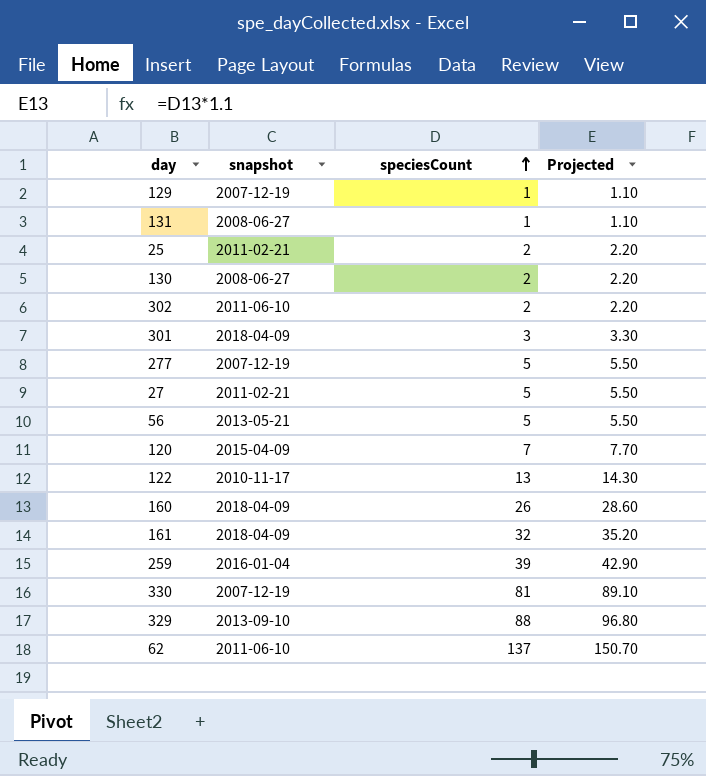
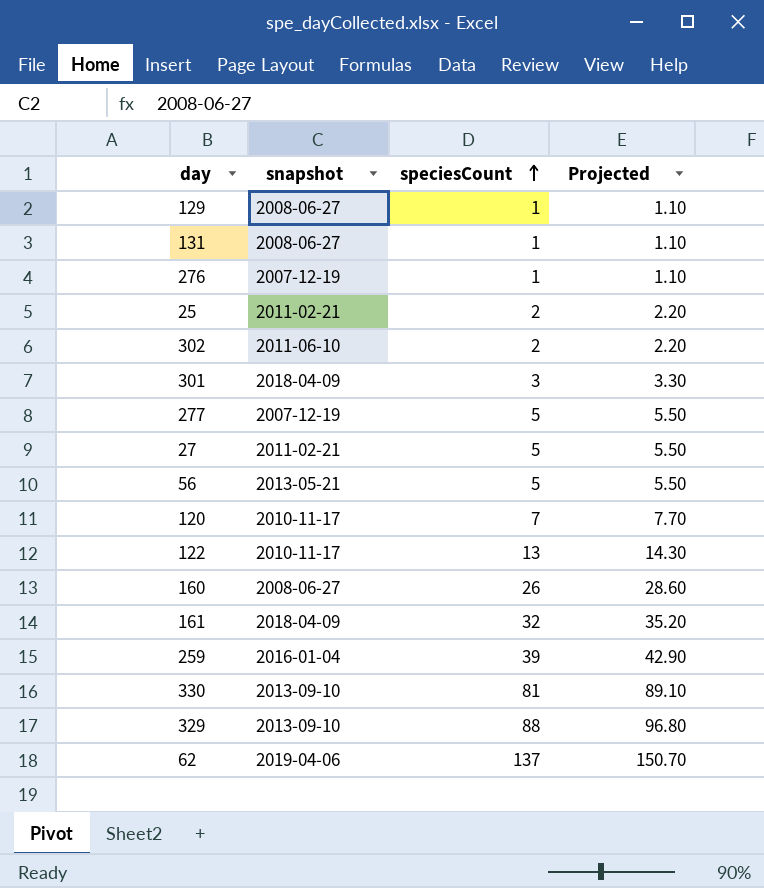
row 130: 2008-06-27 | 2 | 2.20 -> none
129 | snapshot: 2007-12-19 -> 2008-06-27
row 276: none -> 2007-12-19 | 1 | 1.10
120 | snapshot: 2015-04-09 -> 2010-11-17
160 | snapshot: 2018-04-09 -> 2008-06-27
330 | snapshot: 2007-12-19 -> 2013-09-10
62 | snapshot: 2011-06-10 -> 2019-04-06

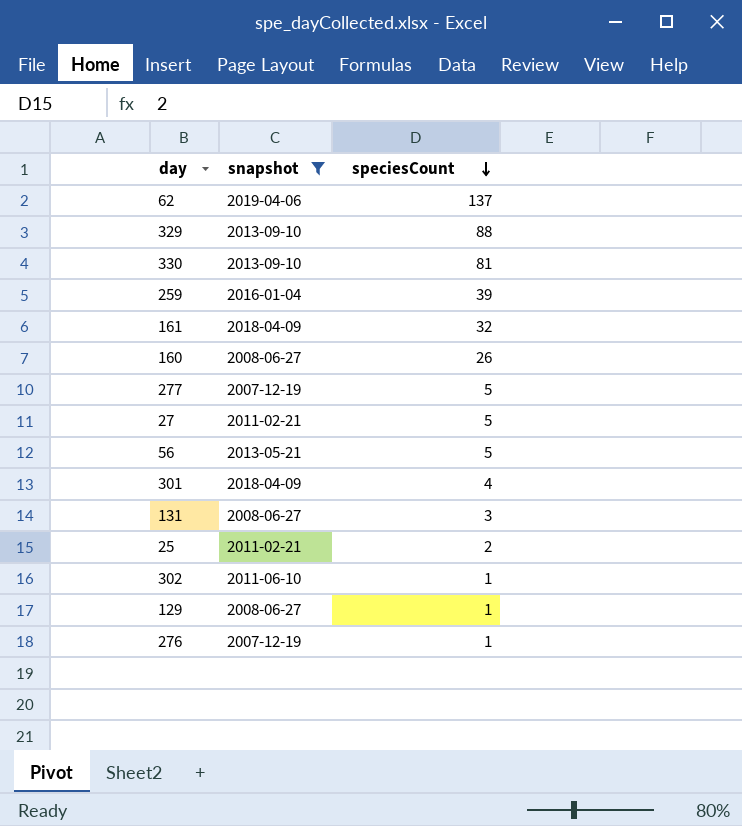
filter: none -> snapshot != 2010-11-17
row order: speciesCount ascending -> speciesCount descending
column Projected | formula: [speciesCount] * 1.1 -> none
301 | speciesCount: 3 -> 4
131 | speciesCount: 1 -> 3
302 | speciesCount: 2 -> 1

